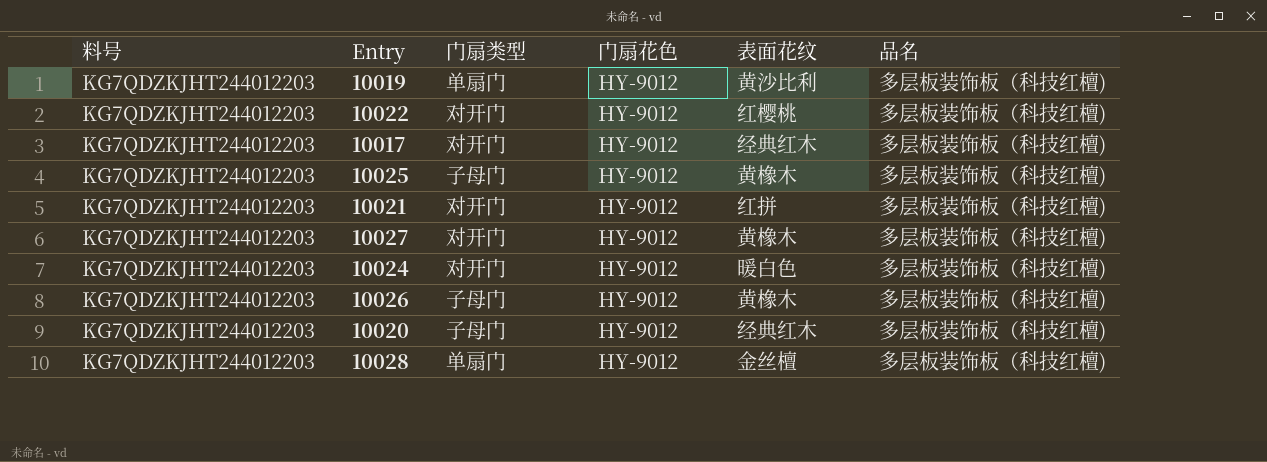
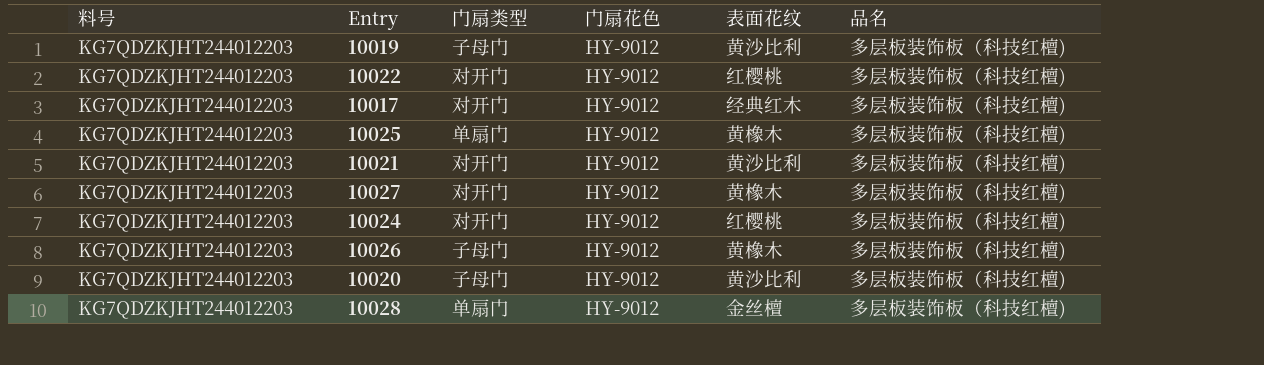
10019 | 门扇类型: 单扇门 -> 子母门
10025 | 门扇类型: 子母门 -> 单扇门
10021 | 表面花纹: 红拼 -> 黄沙比利
10024 | 表面花纹: 暖白色 -> 红樱桃
10020 | 表面花纹: 经典红木 -> 黄沙比利

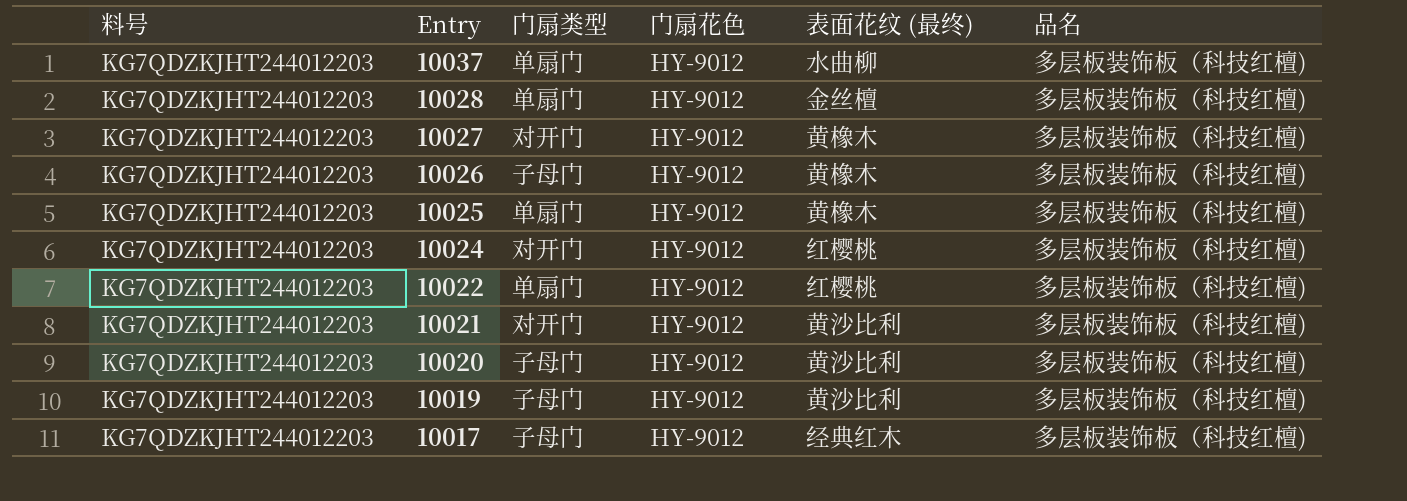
row order: none -> Entry descending
column name: 表面花纹 -> 表面花纹 (最终)
row 10037: none -> KG7QDZKJHT244012203 | 单扇门 | HY-9012 | 水曲柳 | 多层板装饰板（科技红檀)
10022 | 门扇类型: 对开门 -> 单扇门
10017 | 门扇类型: 对开门 -> 子母门

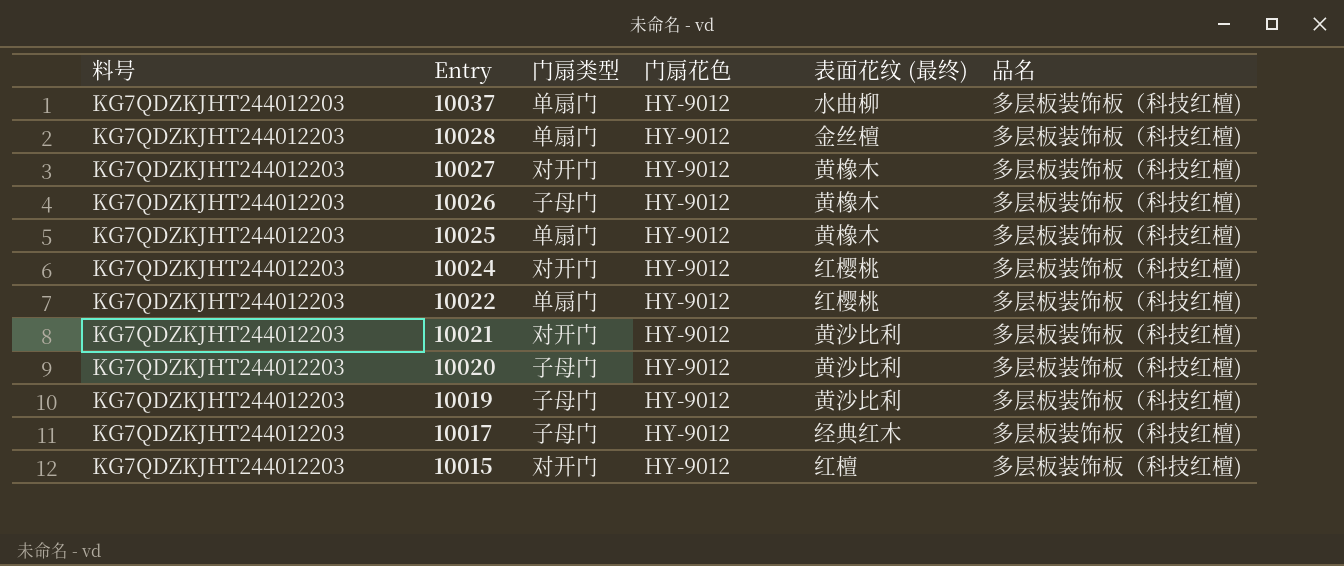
row 10015: none -> KG7QDZKJHT244012203 | 对开门 | HY-9012 | 红檀 | 多层板装饰板（科技红檀)

